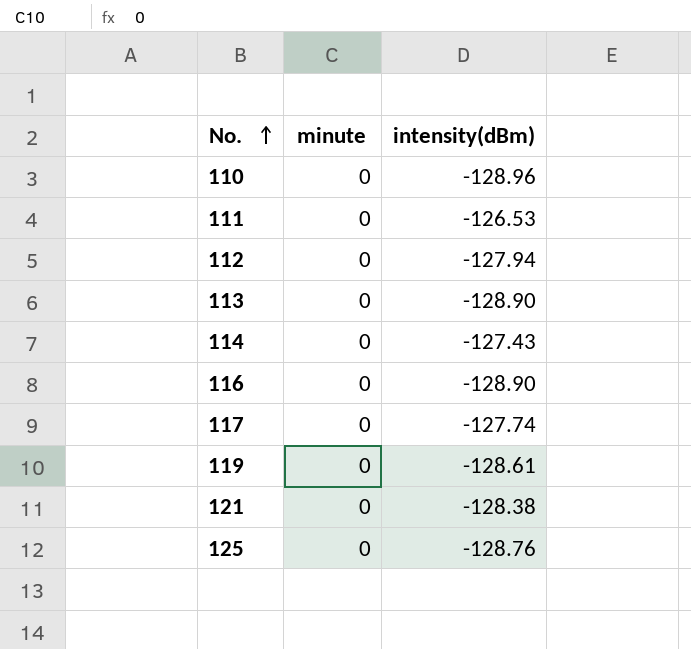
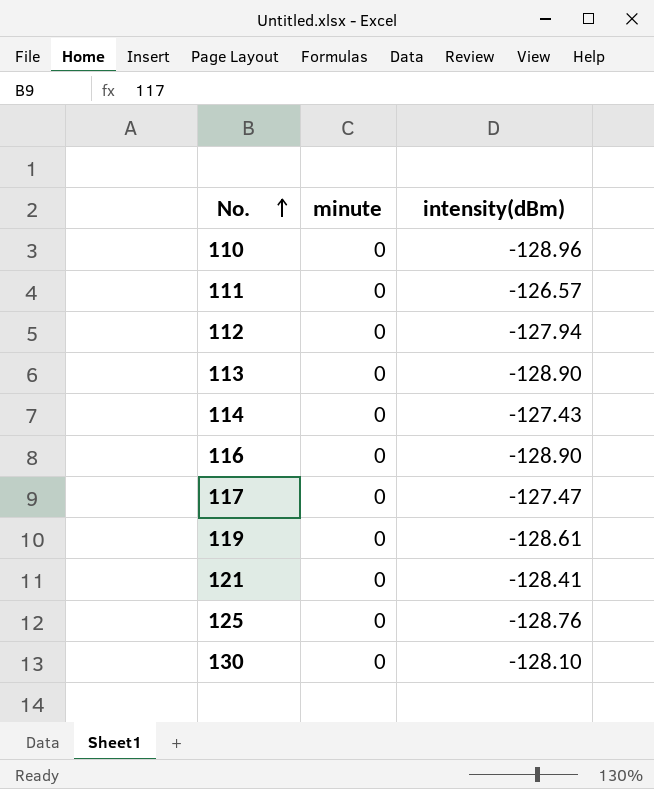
111 | intensity(dBm): -126.53 -> -126.57
117 | intensity(dBm): -127.74 -> -127.47
121 | intensity(dBm): -128.38 -> -128.41
row 130: none -> 0 | -128.10

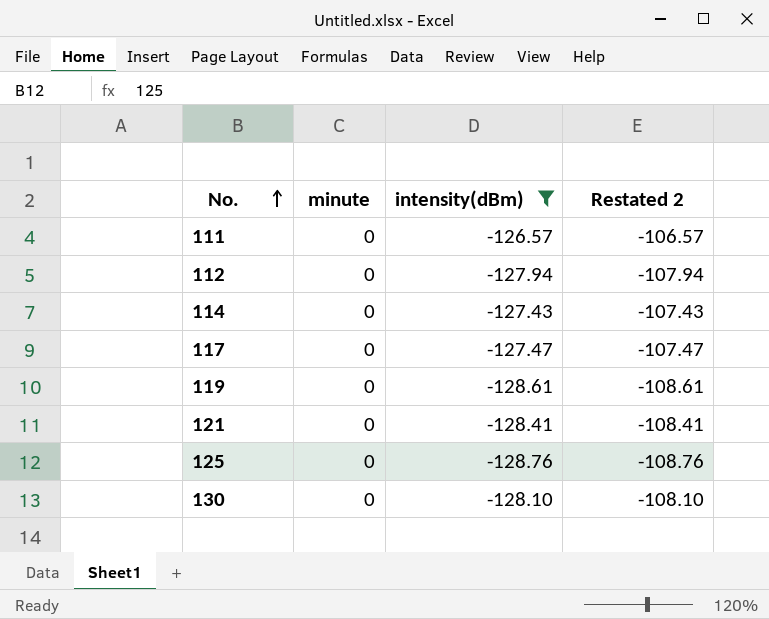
filter: none -> intensity(dBm) >= -128.76
column Restated 2 | formula: none -> [intensity(dBm)] + 20

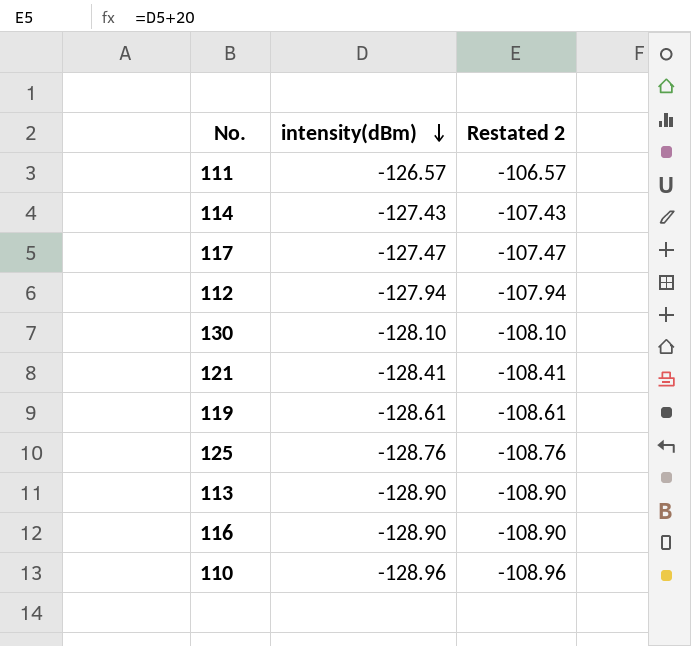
filter: intensity(dBm) >= -128.76 -> none
row order: No. ascending -> intensity(dBm) descending
column minute | position: 2 -> none

